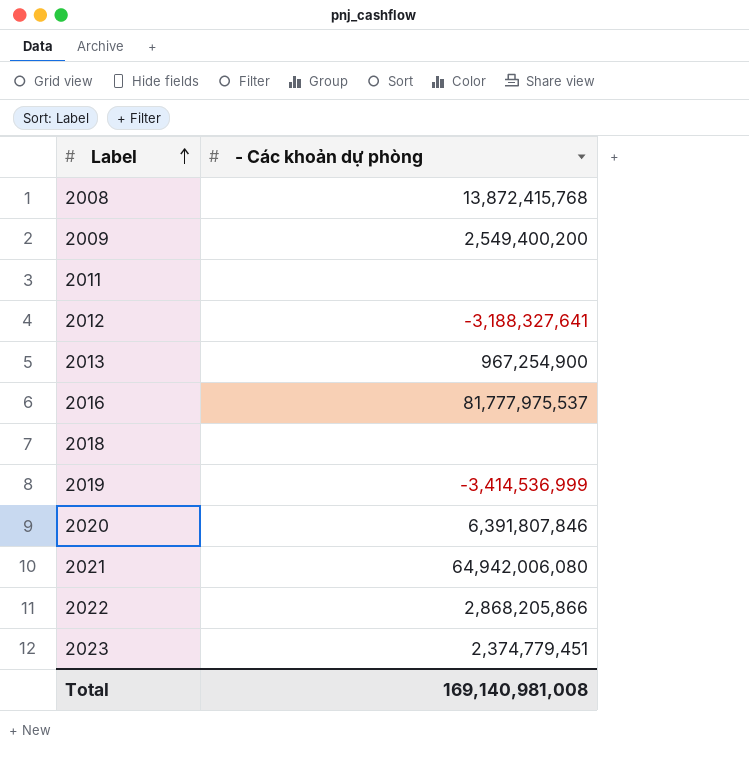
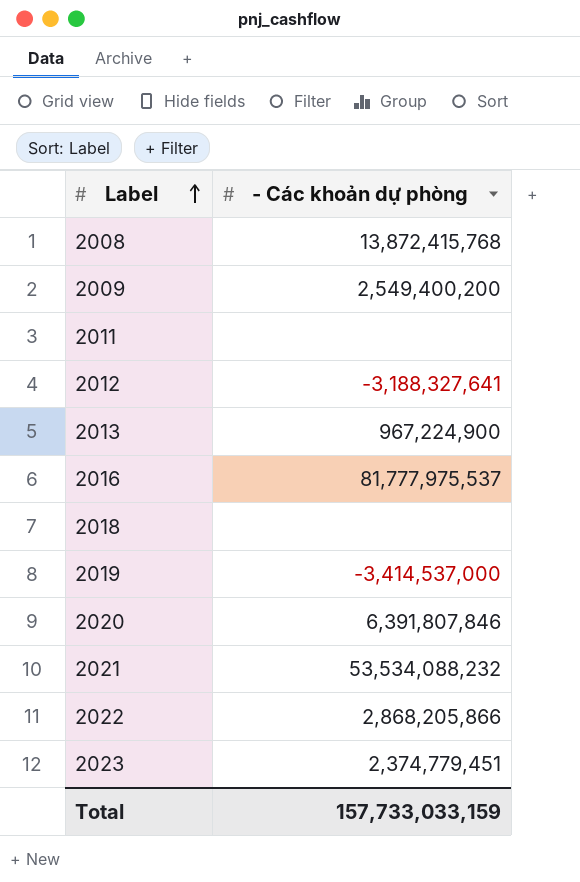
2013 | - Các khoản dự phòng: 967,254,900 -> 967,224,900
2019 | - Các khoản dự phòng: -3,414,536,999 -> -3,414,537,000
2021 | - Các khoản dự phòng: 64,942,006,080 -> 53,534,088,232
Total | - Các khoản dự phòng: 169,140,981,008 -> 157,733,033,159

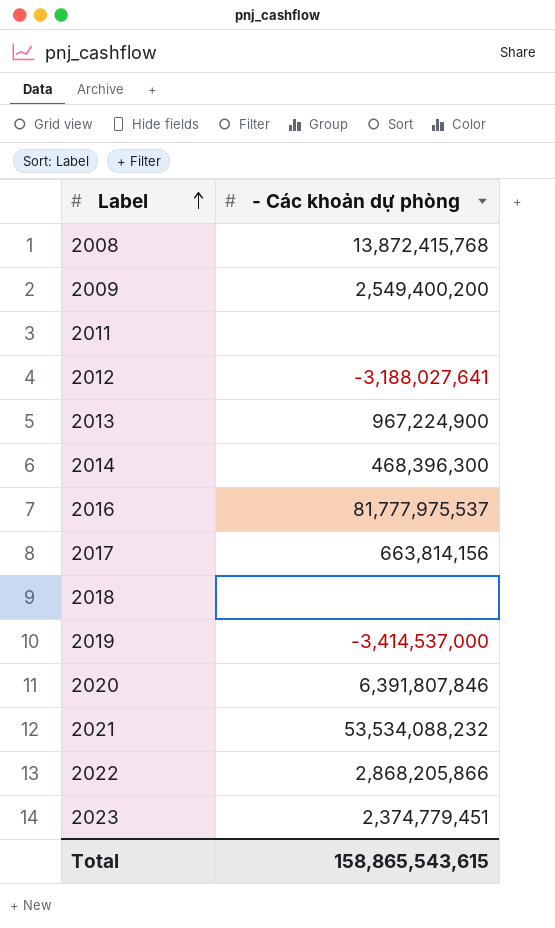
2012 | - Các khoản dự phòng: -3,188,327,641 -> -3,188,027,641
row 2014: none -> 468,396,300
row 2017: none -> 663,814,156
Total | - Các khoản dự phòng: 157,733,033,159 -> 158,865,543,615

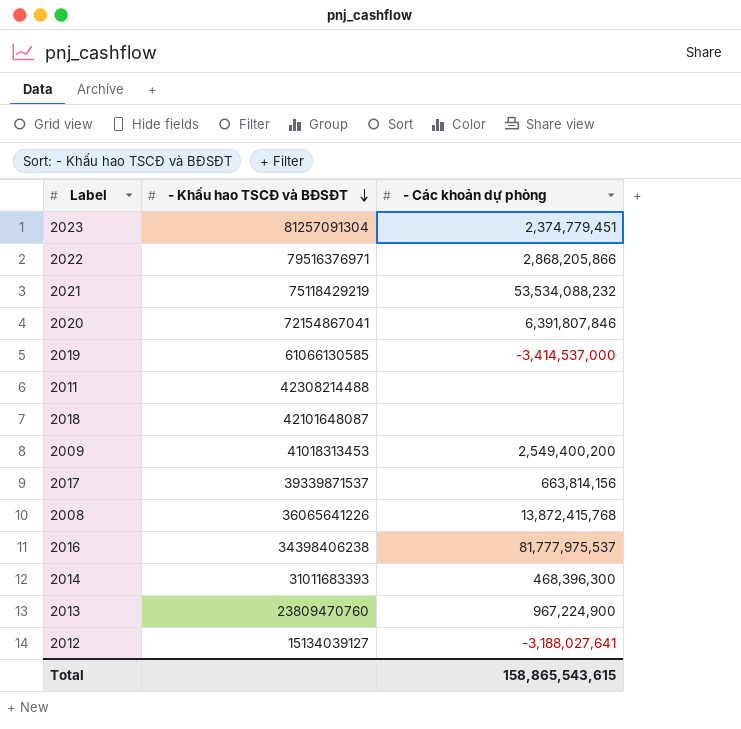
row order: Label ascending -> - Khấu hao TSCĐ và BĐSĐT descending
column - Khấu hao TSCĐ và BĐSĐT | position: none -> 2

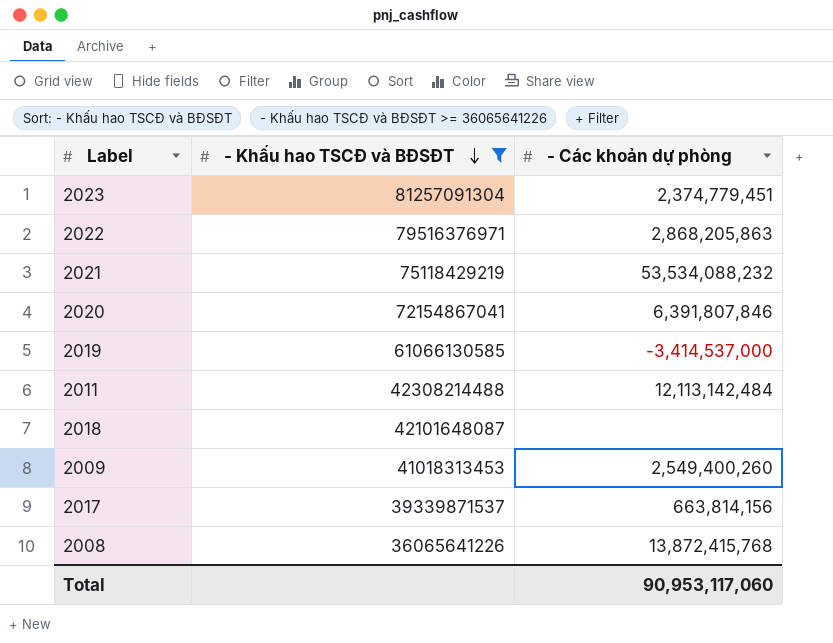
filter: none -> - Khấu hao TSCĐ và BĐSĐT >= 36065641226
2022 | - Các khoản dự phòng: 2,868,205,866 -> 2,868,205,863
2011 | - Các khoản dự phòng: none -> 12,113,142,484
2009 | - Các khoản dự phòng: 2,549,400,200 -> 2,549,400,260
Total | - Các khoản dự phòng: 158,865,543,615 -> 90,953,117,060

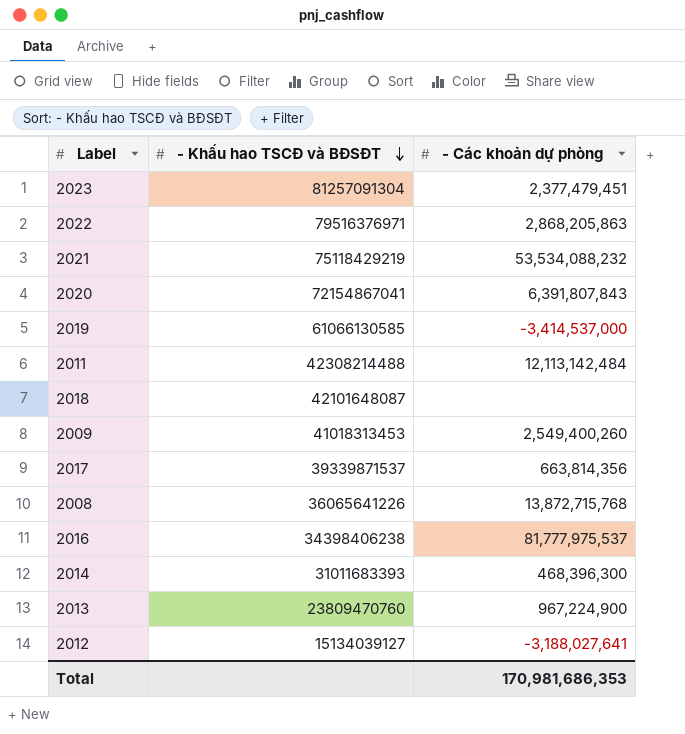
filter: - Khấu hao TSCĐ và BĐSĐT >= 36065641226 -> none
2023 | - Các khoản dự phòng: 2,374,779,451 -> 2,377,479,451
2020 | - Các khoản dự phòng: 6,391,807,846 -> 6,391,807,843
2017 | - Các khoản dự phòng: 663,814,156 -> 663,814,356
2008 | - Các khoản dự phòng: 13,872,415,768 -> 13,872,715,768
Total | - Các khoản dự phòng: 90,953,117,060 -> 170,981,686,353

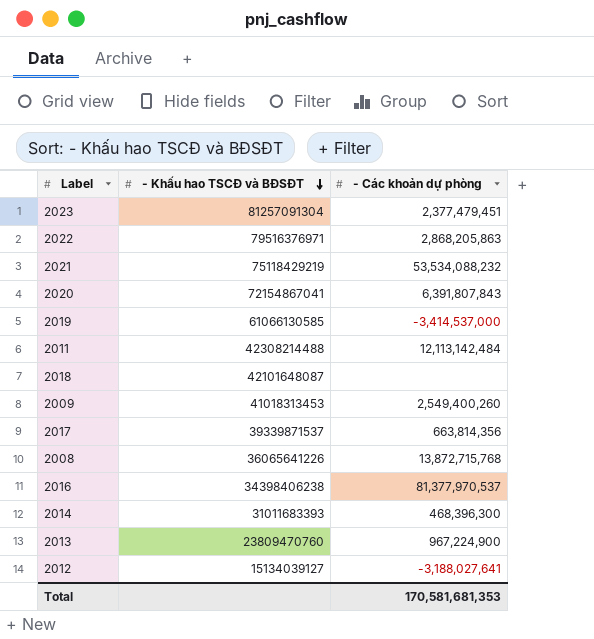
2016 | - Các khoản dự phòng: 81,777,975,537 -> 81,377,970,537
Total | - Các khoản dự phòng: 170,981,686,353 -> 170,581,681,353

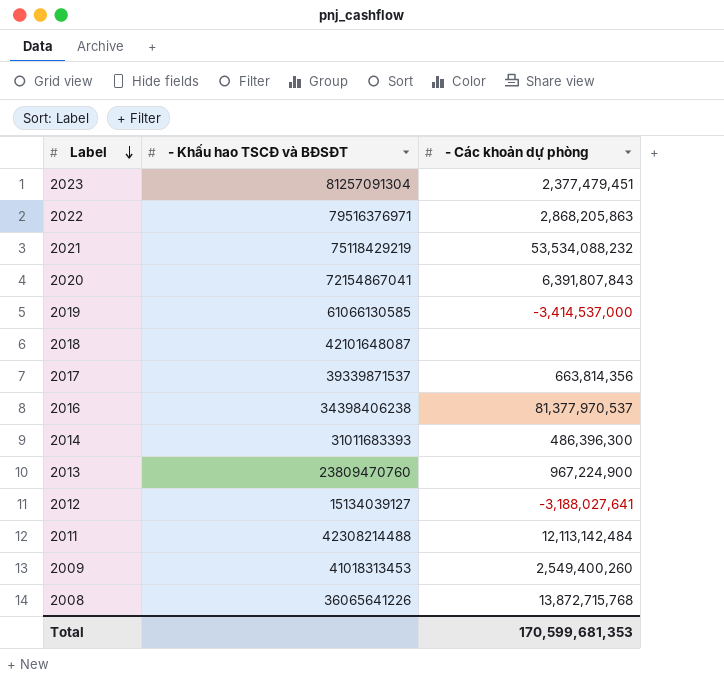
row order: - Khấu hao TSCĐ và BĐSĐT descending -> Label descending
2014 | - Các khoản dự phòng: 468,396,300 -> 486,396,300
Total | - Các khoản dự phòng: 170,581,681,353 -> 170,599,681,353

